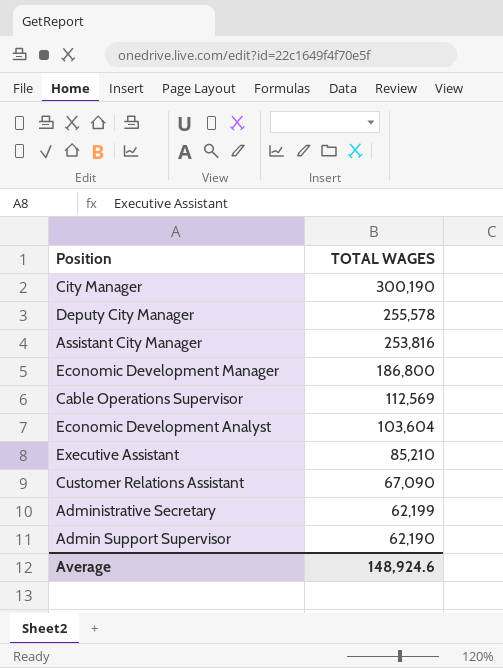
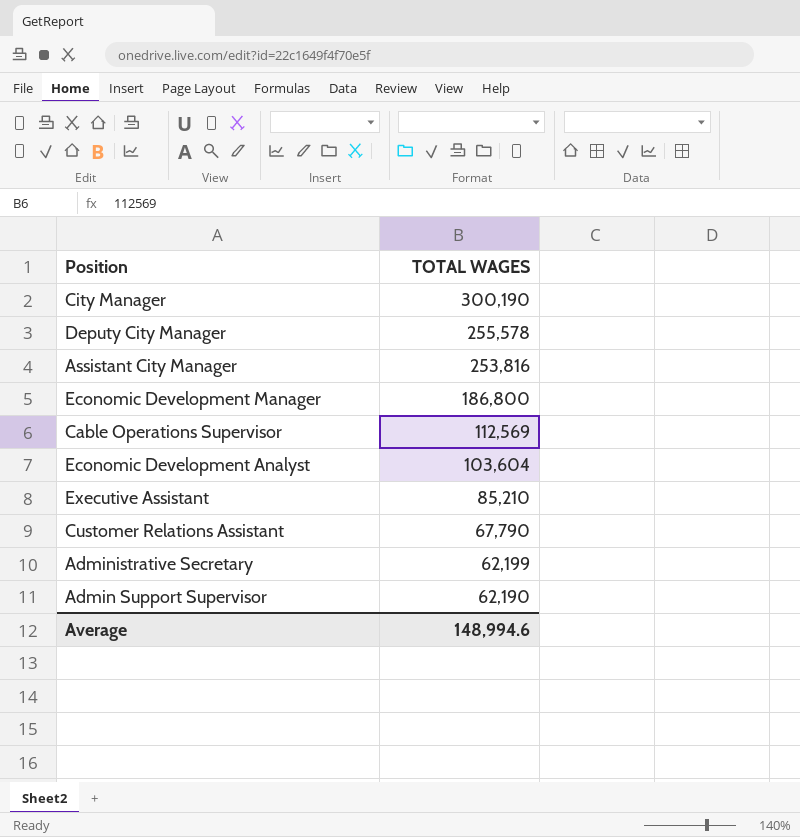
Customer Relations Assistant | TOTAL WAGES: 67,090 -> 67,790
Average | TOTAL WAGES: 148,924.6 -> 148,994.6

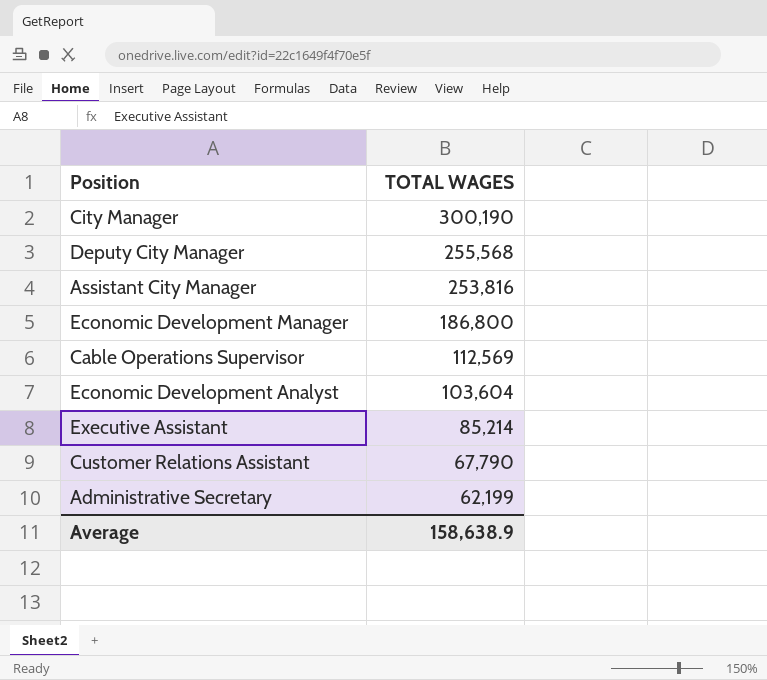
row Admin Support Supervisor: 62,190 -> none
Deputy City Manager | TOTAL WAGES: 255,578 -> 255,568
Executive Assistant | TOTAL WAGES: 85,210 -> 85,214
Average | TOTAL WAGES: 148,994.6 -> 158,638.9

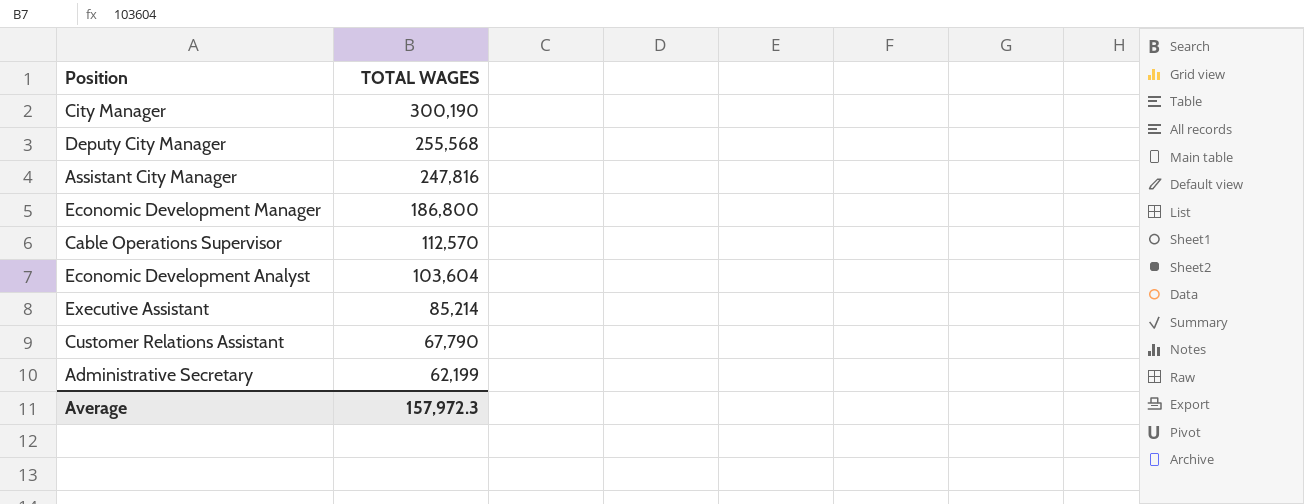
Assistant City Manager | TOTAL WAGES: 253,816 -> 247,816
Cable Operations Supervisor | TOTAL WAGES: 112,569 -> 112,570
Average | TOTAL WAGES: 158,638.9 -> 157,972.3

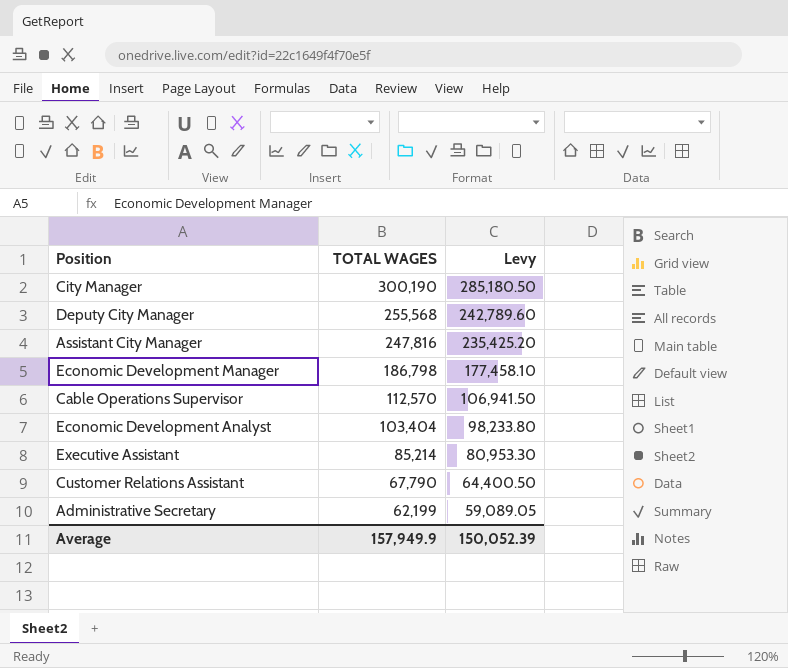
column Levy | formula: none -> [TOTAL WAGES] * 0.95
Economic Development Manager | TOTAL WAGES: 186,800 -> 186,798
Economic Development Analyst | TOTAL WAGES: 103,604 -> 103,404
Average | TOTAL WAGES: 157,972.3 -> 157,949.9

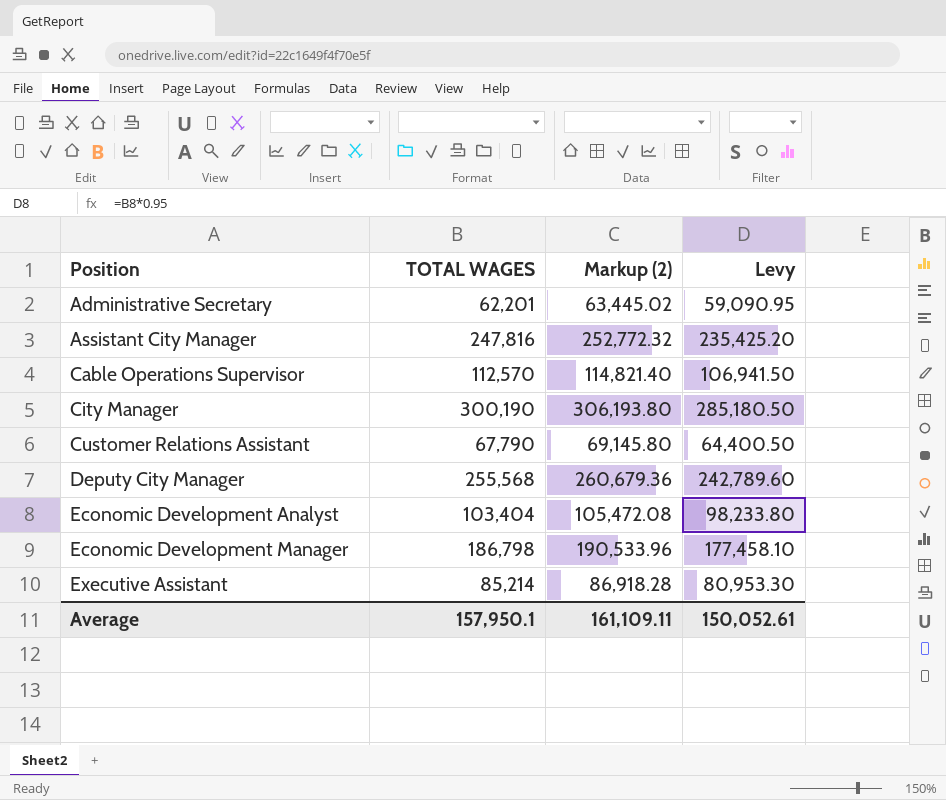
row order: TOTAL WAGES descending -> Position ascending
column Markup (2) | formula: none -> [TOTAL WAGES] * 1.02
Administrative Secretary | TOTAL WAGES: 62,199 -> 62,201
Administrative Secretary | Levy: 59,089.05 -> 59,090.95
Average | TOTAL WAGES: 157,949.9 -> 157,950.1
Average | Levy: 150,052.39 -> 150,052.61

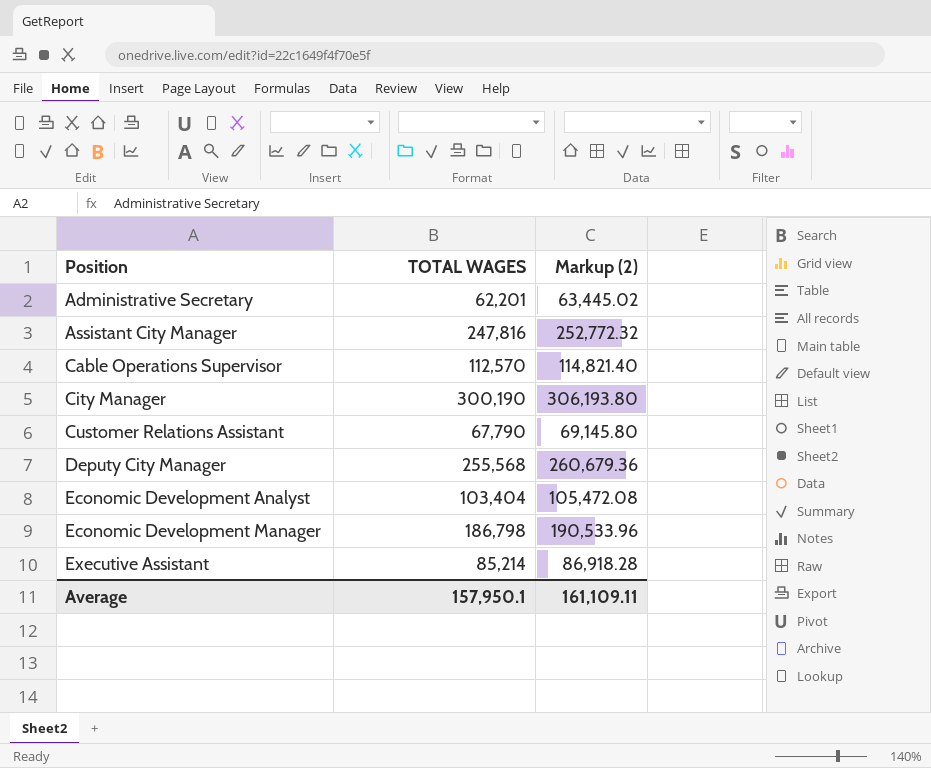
column Levy | formula: [TOTAL WAGES] * 0.95 -> none

